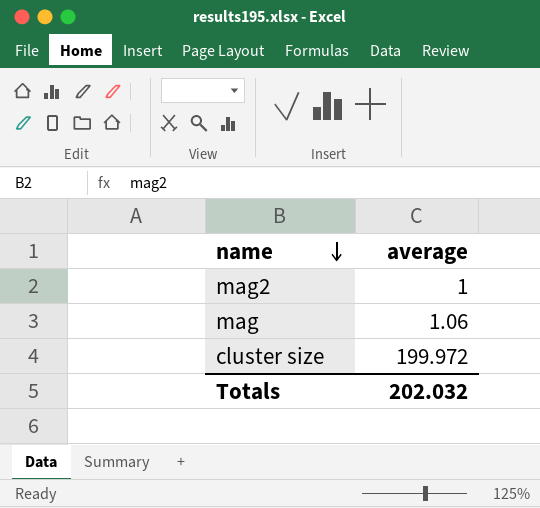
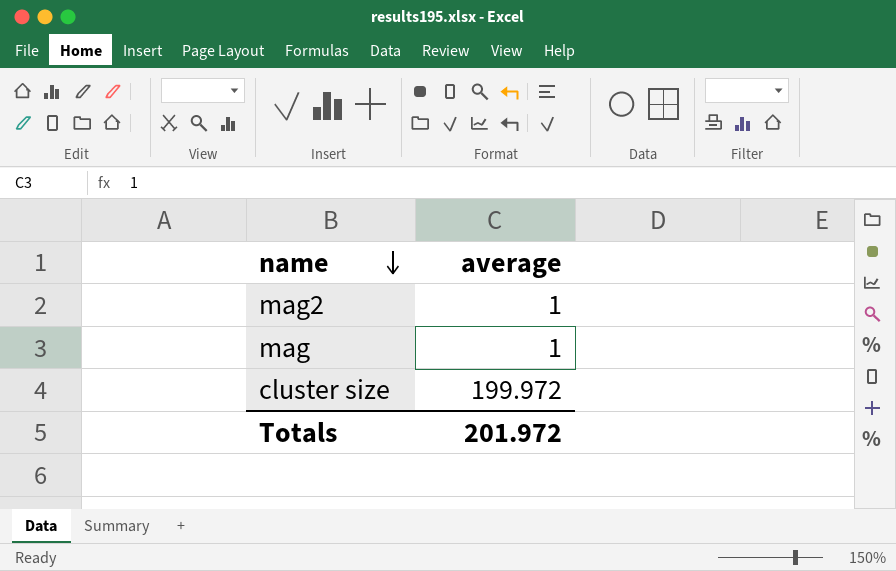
mag | average: 1.06 -> 1
Totals | average: 202.032 -> 201.972

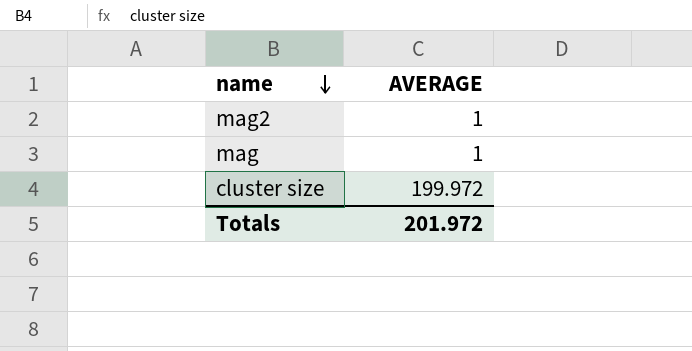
column name: average -> AVERAGE

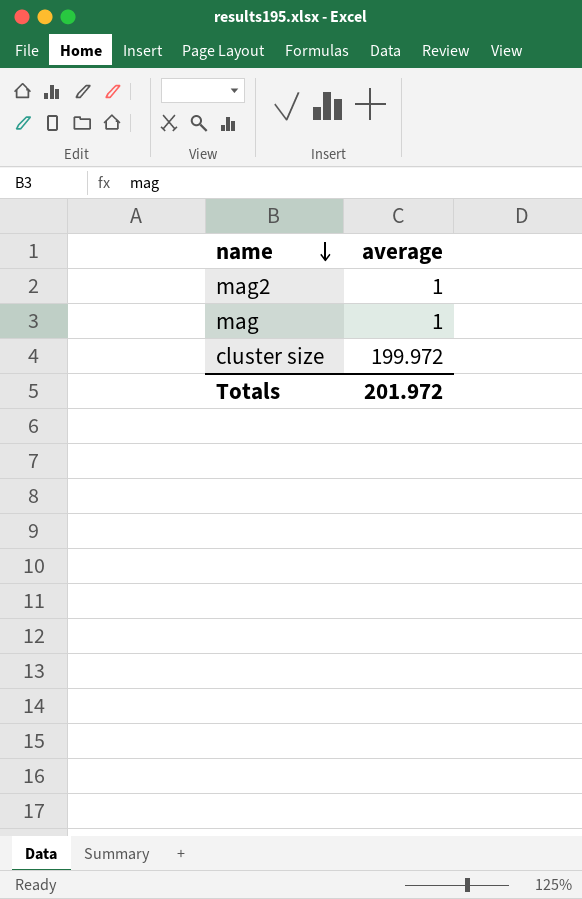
column name: AVERAGE -> average

